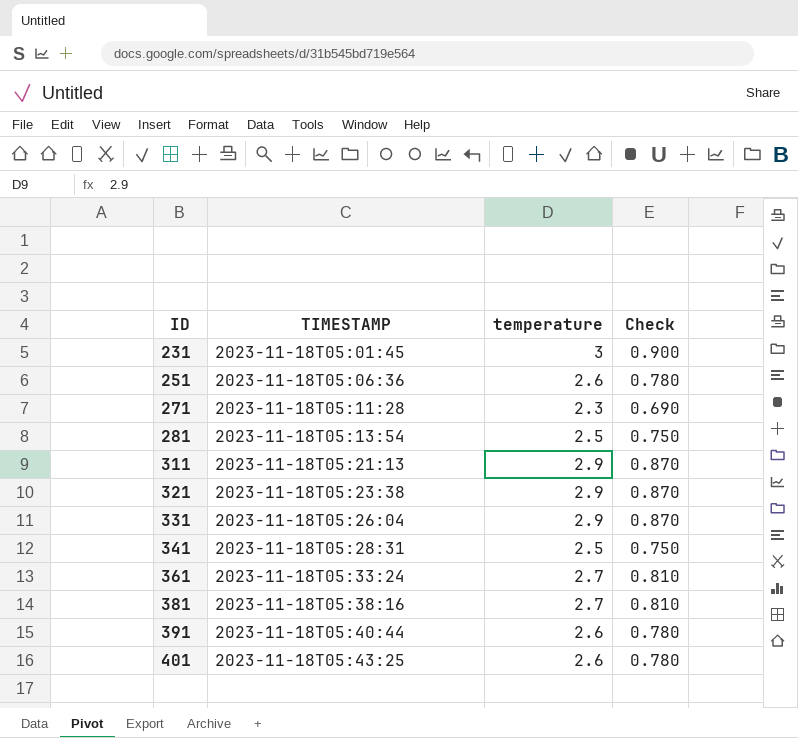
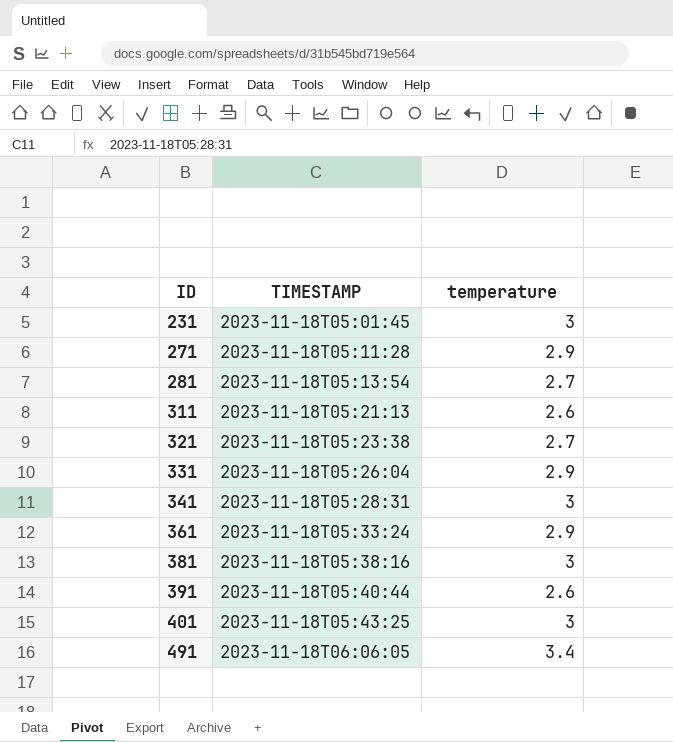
column Check | formula: [temperature] * 0.3 -> none
row 251: 2023-11-18T05:06:36 | 2.6 | 0.780 -> none
271 | temperature: 2.3 -> 2.9
281 | temperature: 2.5 -> 2.7
311 | temperature: 2.9 -> 2.6
321 | temperature: 2.9 -> 2.7
341 | temperature: 2.5 -> 3
361 | temperature: 2.7 -> 2.9
381 | temperature: 2.7 -> 3
401 | temperature: 2.6 -> 3
row 491: none -> 2023-11-18T06:06:05 | 3.4

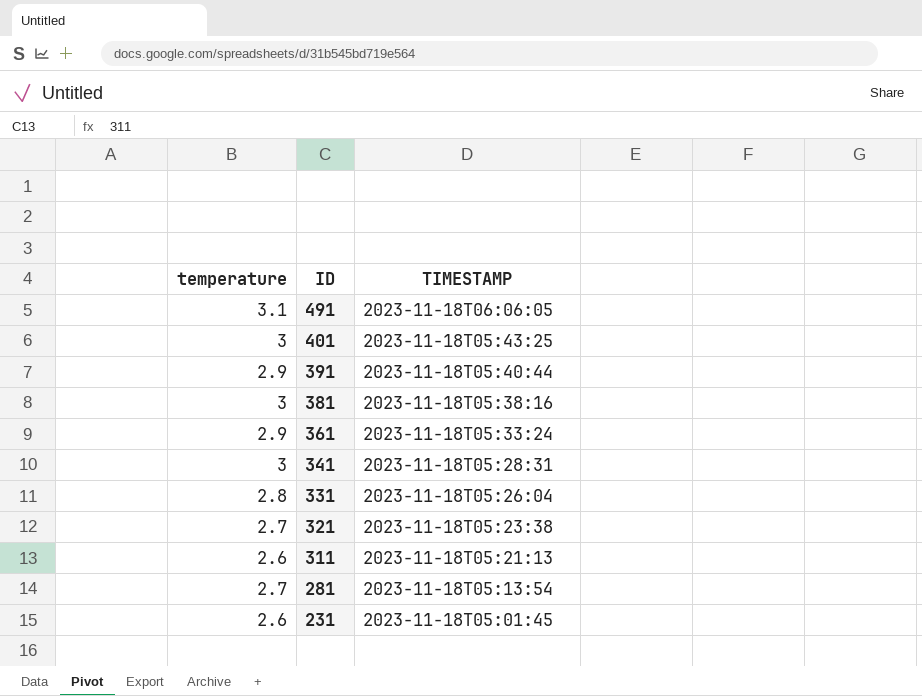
row order: ID ascending -> ID descending
column temperature | position: 3 -> 1
row 271: 2023-11-18T05:11:28 | 2.9 -> none
491 | temperature: 3.4 -> 3.1
391 | temperature: 2.6 -> 2.9
331 | temperature: 2.9 -> 2.8
231 | temperature: 3 -> 2.6

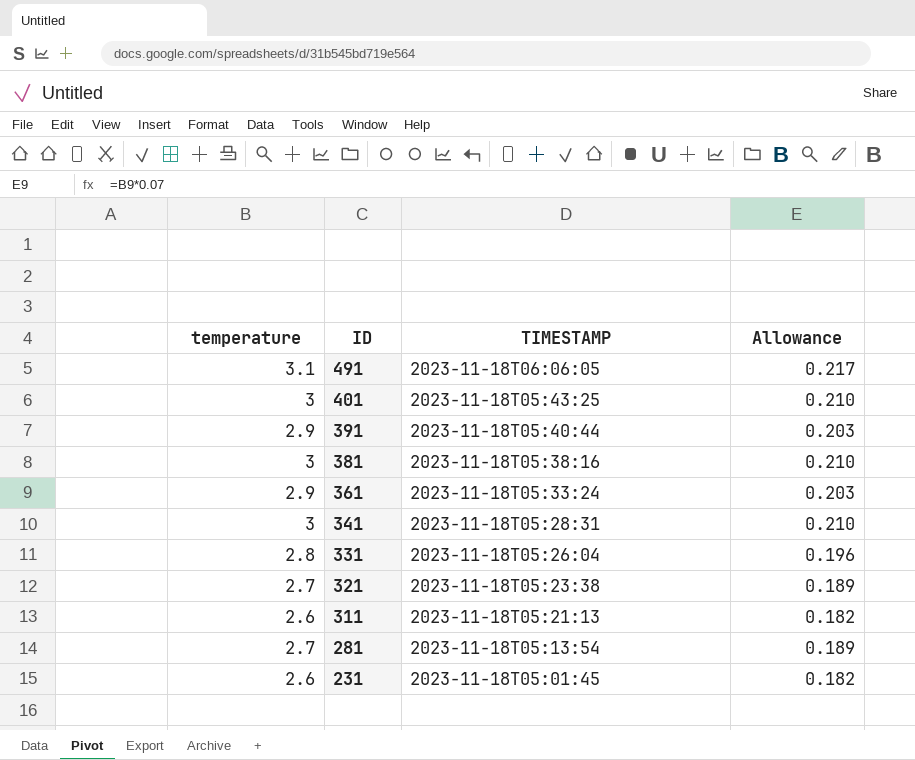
column Allowance | formula: none -> [temperature] * 0.07

